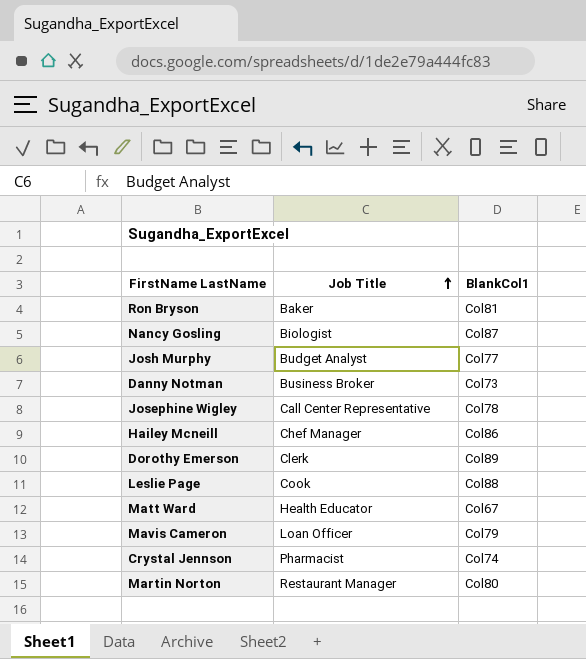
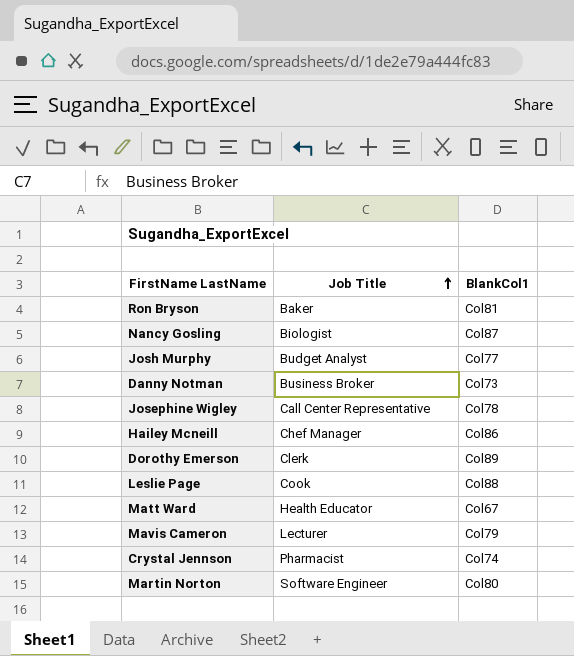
Mavis Cameron | Job Title: Loan Officer -> Lecturer
Martin Norton | Job Title: Restaurant Manager -> Software Engineer

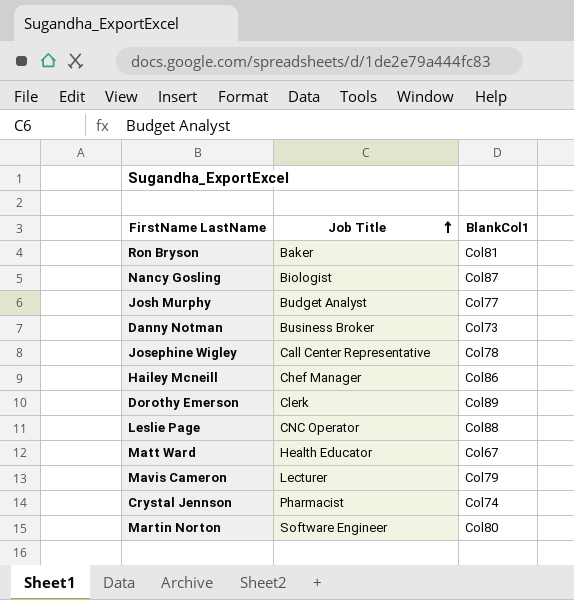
Leslie Page | Job Title: Cook -> CNC Operator

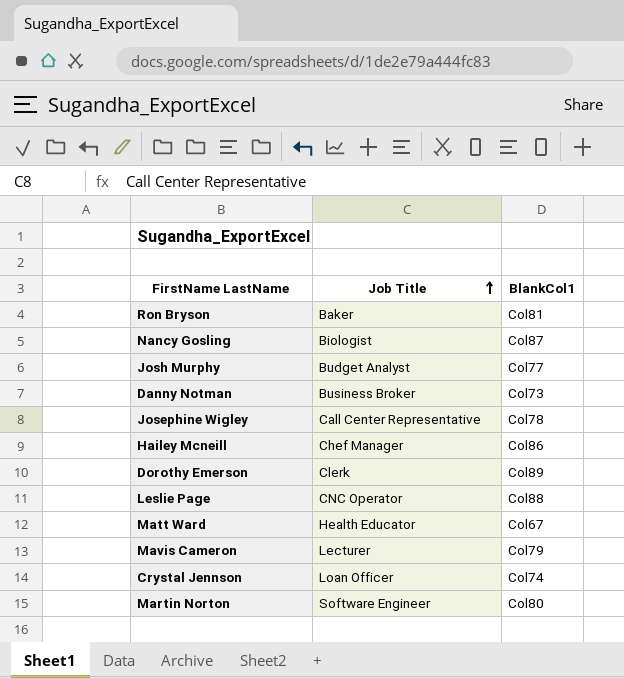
Crystal Jennson | Job Title: Pharmacist -> Loan Officer

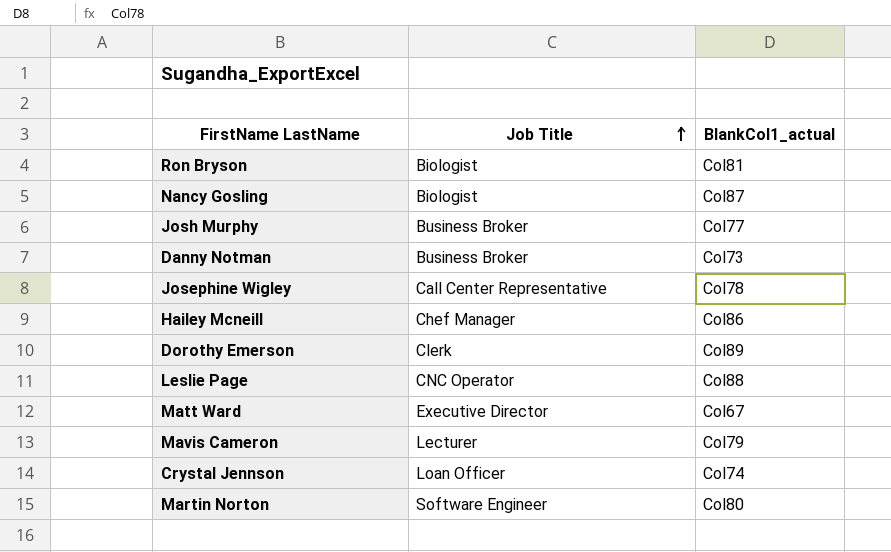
column name: BlankCol1 -> BlankCol1_actual
Ron Bryson | Job Title: Baker -> Biologist
Josh Murphy | Job Title: Budget Analyst -> Business Broker
Matt Ward | Job Title: Health Educator -> Executive Director

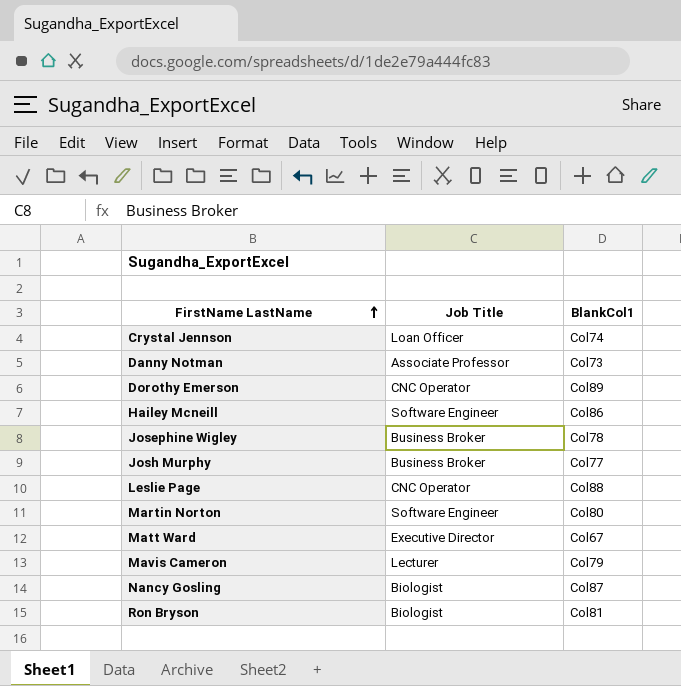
row order: Job Title ascending -> FirstName LastName ascending
column name: BlankCol1_actual -> BlankCol1
Danny Notman | Job Title: Business Broker -> Associate Professor
Dorothy Emerson | Job Title: Clerk -> CNC Operator
Hailey Mcneill | Job Title: Chef Manager -> Software Engineer
Josephine Wigley | Job Title: Call Center Representative -> Business Broker

